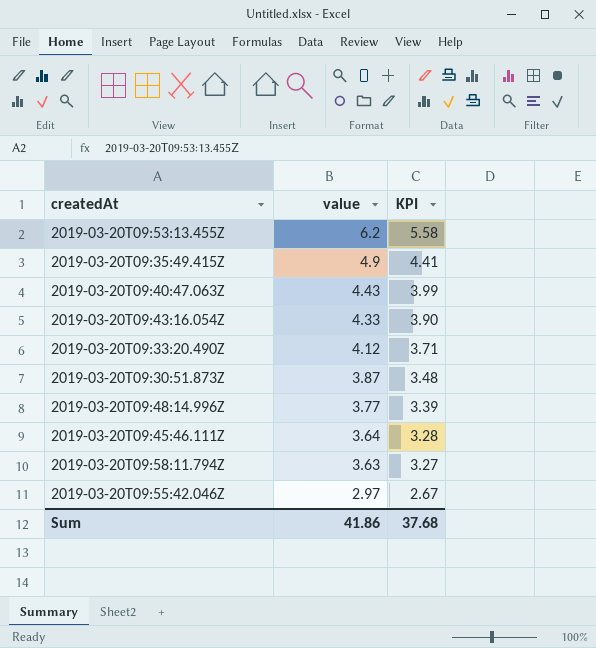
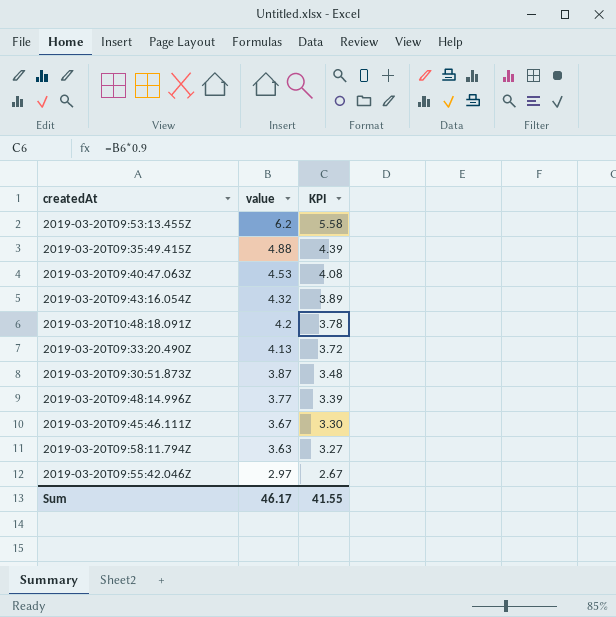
2019-03-20T09:35:49.415Z | value: 4.9 -> 4.88
2019-03-20T09:35:49.415Z | KPI: 4.41 -> 4.39
2019-03-20T09:40:47.063Z | value: 4.43 -> 4.53
2019-03-20T09:40:47.063Z | KPI: 3.99 -> 4.08
2019-03-20T09:43:16.054Z | value: 4.33 -> 4.32
2019-03-20T09:43:16.054Z | KPI: 3.90 -> 3.89
row 2019-03-20T10:48:18.091Z: none -> 4.2 | 3.78
2019-03-20T09:33:20.490Z | value: 4.12 -> 4.13
2019-03-20T09:33:20.490Z | KPI: 3.71 -> 3.72
2019-03-20T09:45:46.111Z | value: 3.64 -> 3.67
2019-03-20T09:45:46.111Z | KPI: 3.28 -> 3.30
Sum | value: 41.86 -> 46.17
Sum | KPI: 37.68 -> 41.55

